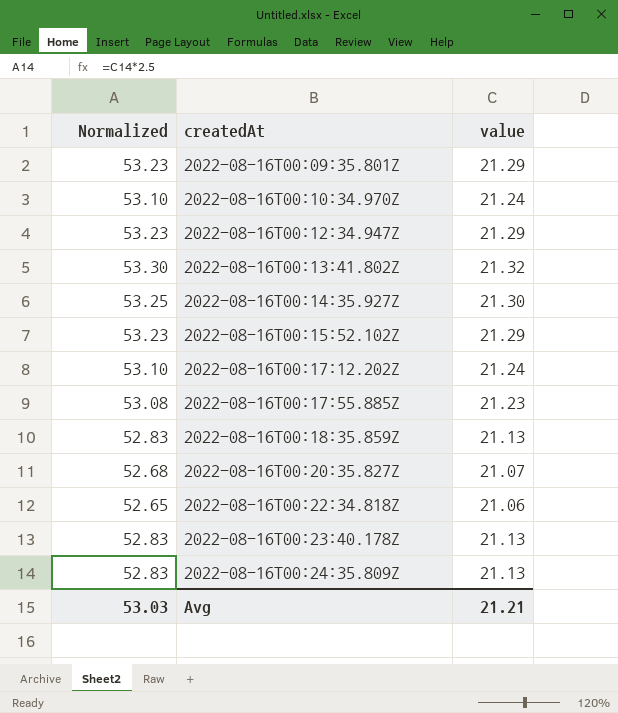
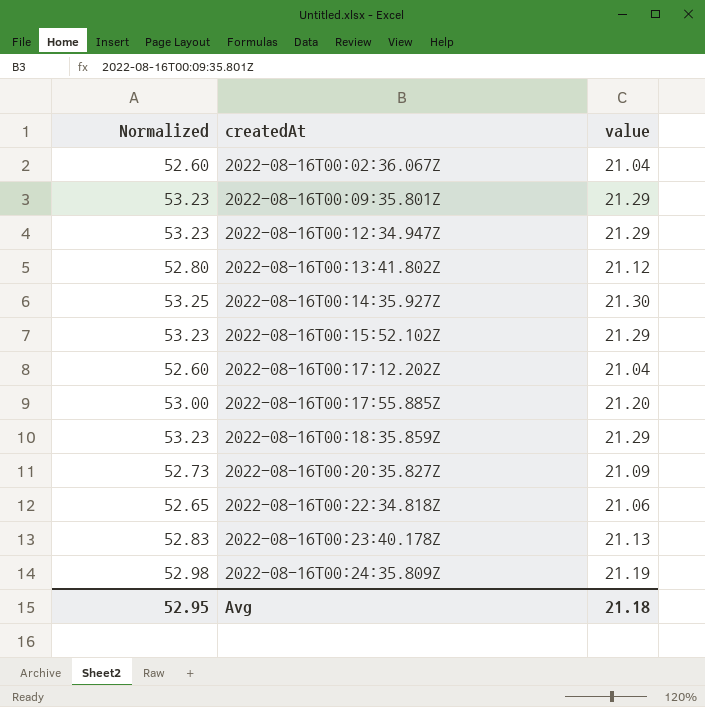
row 2022-08-16T00:10:34.970Z: 53.10 | 21.24 -> none
row 2022-08-16T00:02:36.067Z: none -> 52.60 | 21.04
2022-08-16T00:13:41.802Z | Normalized: 53.30 -> 52.80
2022-08-16T00:13:41.802Z | value: 21.32 -> 21.12
2022-08-16T00:17:12.202Z | Normalized: 53.10 -> 52.60
2022-08-16T00:17:12.202Z | value: 21.24 -> 21.04
2022-08-16T00:17:55.885Z | Normalized: 53.08 -> 53.00
2022-08-16T00:17:55.885Z | value: 21.23 -> 21.20
2022-08-16T00:18:35.859Z | Normalized: 52.83 -> 53.23
2022-08-16T00:18:35.859Z | value: 21.13 -> 21.29
2022-08-16T00:20:35.827Z | Normalized: 52.68 -> 52.73
2022-08-16T00:20:35.827Z | value: 21.07 -> 21.09
2022-08-16T00:24:35.809Z | Normalized: 52.83 -> 52.98
2022-08-16T00:24:35.809Z | value: 21.13 -> 21.19
Avg | Normalized: 53.03 -> 52.95
Avg | value: 21.21 -> 21.18

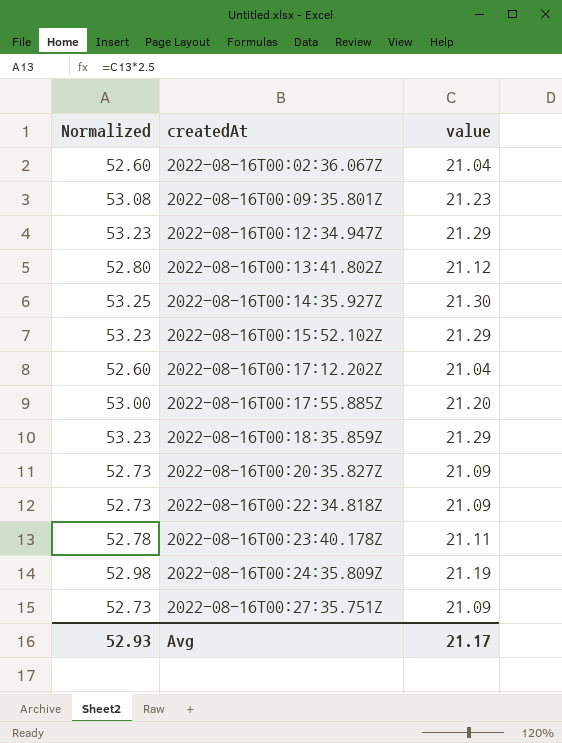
2022-08-16T00:09:35.801Z | Normalized: 53.23 -> 53.08
2022-08-16T00:09:35.801Z | value: 21.29 -> 21.23
2022-08-16T00:22:34.818Z | Normalized: 52.65 -> 52.73
2022-08-16T00:22:34.818Z | value: 21.06 -> 21.09
2022-08-16T00:23:40.178Z | Normalized: 52.83 -> 52.78
2022-08-16T00:23:40.178Z | value: 21.13 -> 21.11
row 2022-08-16T00:27:35.751Z: none -> 52.73 | 21.09
Avg | Normalized: 52.95 -> 52.93
Avg | value: 21.18 -> 21.17

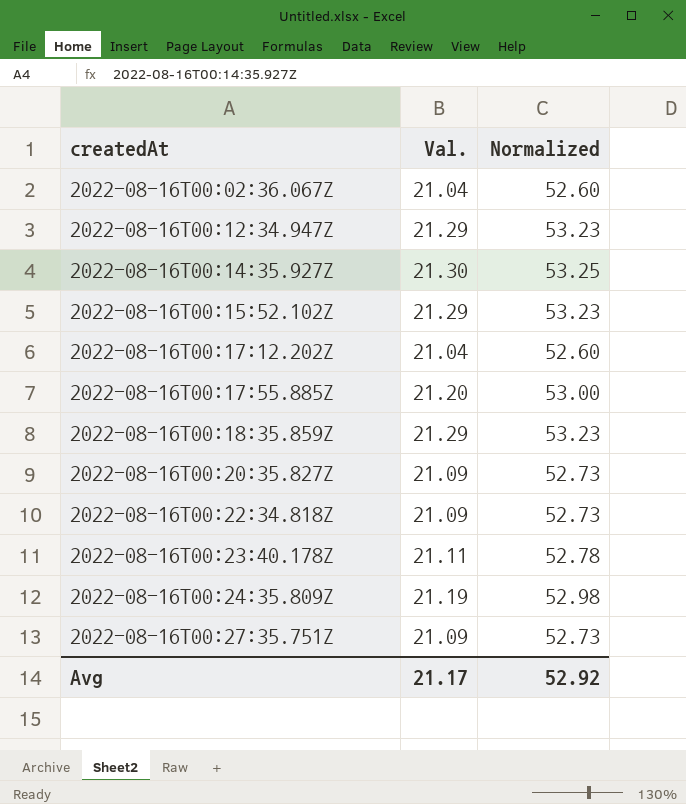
column name: value -> Val.
column Normalized | position: 1 -> 3
row 2022-08-16T00:09:35.801Z: 53.08 | 21.23 -> none
row 2022-08-16T00:13:41.802Z: 52.80 | 21.12 -> none
Avg | Normalized: 52.93 -> 52.92

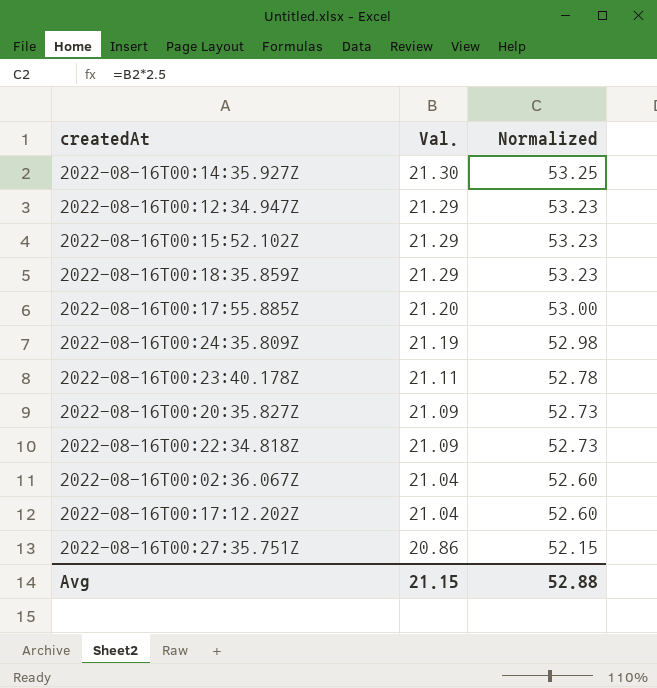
row order: createdAt ascending -> Val. descending
2022-08-16T00:27:35.751Z | Val.: 21.09 -> 20.86
2022-08-16T00:27:35.751Z | Normalized: 52.73 -> 52.15
Avg | Val.: 21.17 -> 21.15
Avg | Normalized: 52.92 -> 52.88

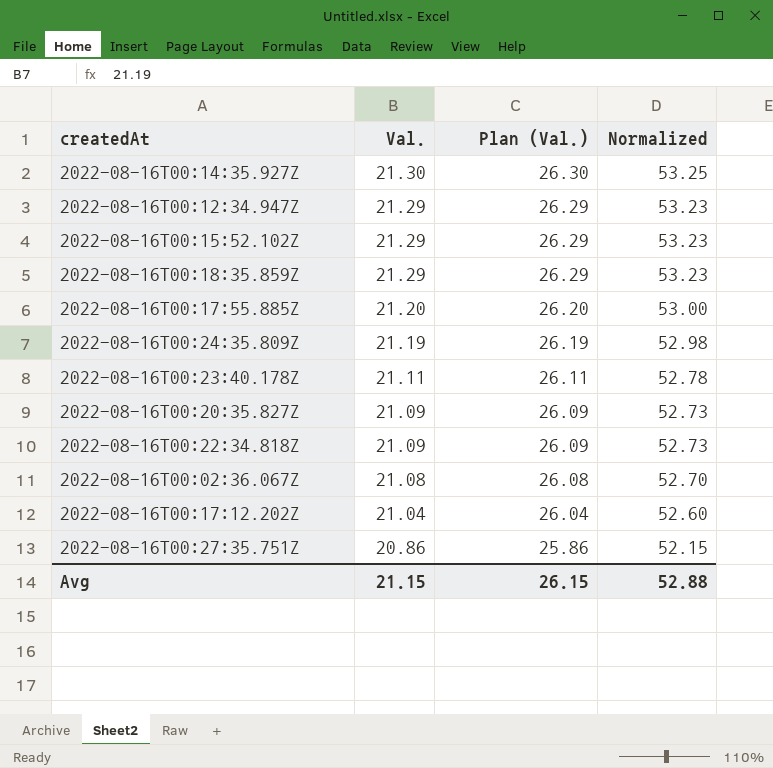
column Plan (Val.) | formula: none -> [Val.] + 5
2022-08-16T00:02:36.067Z | Val.: 21.04 -> 21.08
2022-08-16T00:02:36.067Z | Normalized: 52.60 -> 52.70

